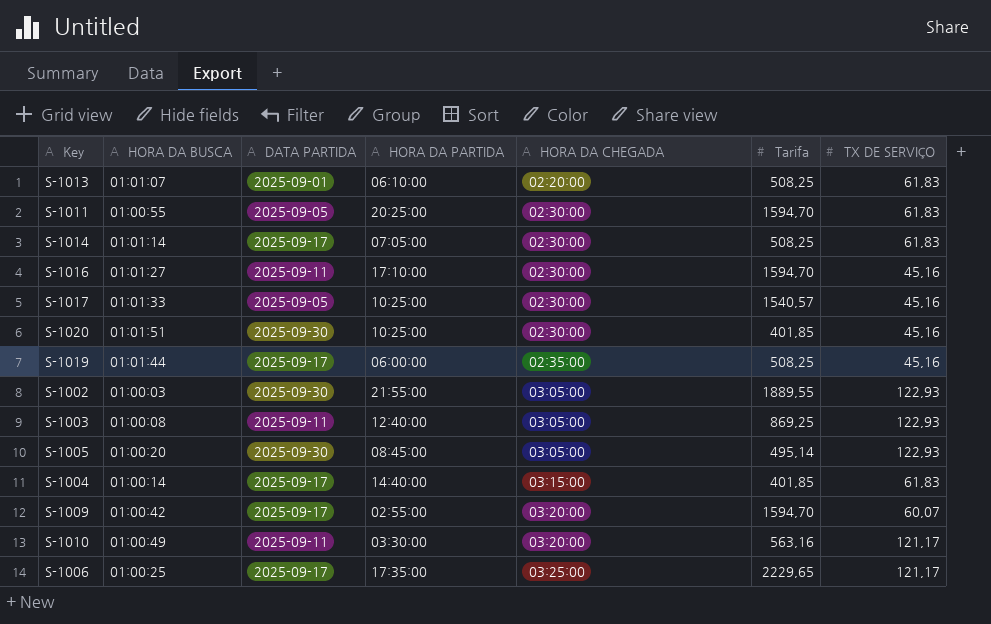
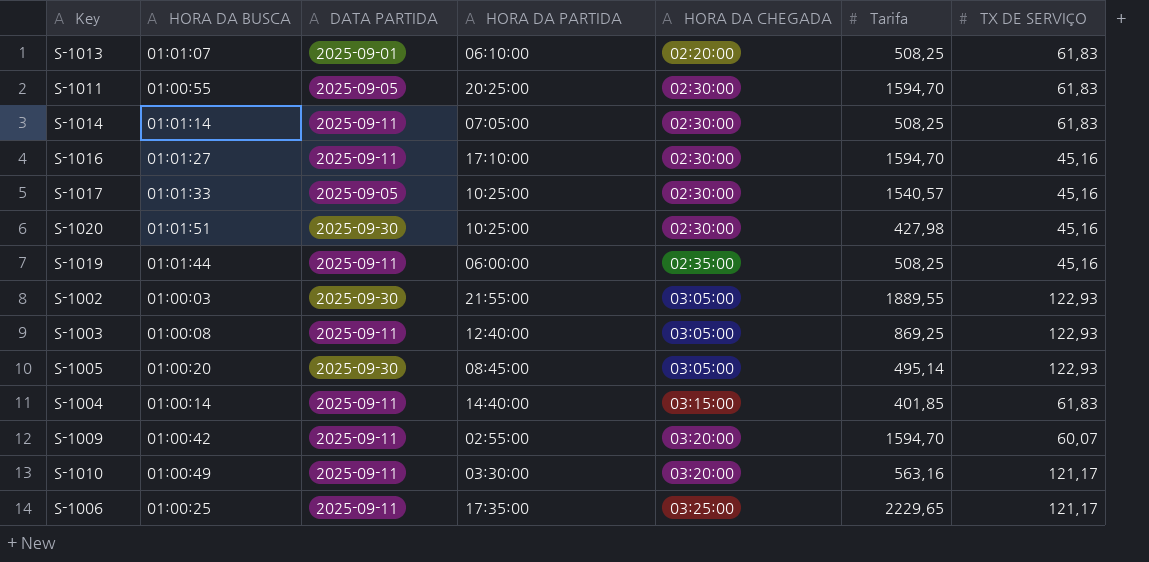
S-1014 | DATA PARTIDA: 2025-09-17 -> 2025-09-11
S-1020 | Tarifa: 401,85 -> 427,98
S-1019 | DATA PARTIDA: 2025-09-17 -> 2025-09-11
S-1004 | DATA PARTIDA: 2025-09-17 -> 2025-09-11
S-1009 | DATA PARTIDA: 2025-09-17 -> 2025-09-11
S-1006 | DATA PARTIDA: 2025-09-17 -> 2025-09-11

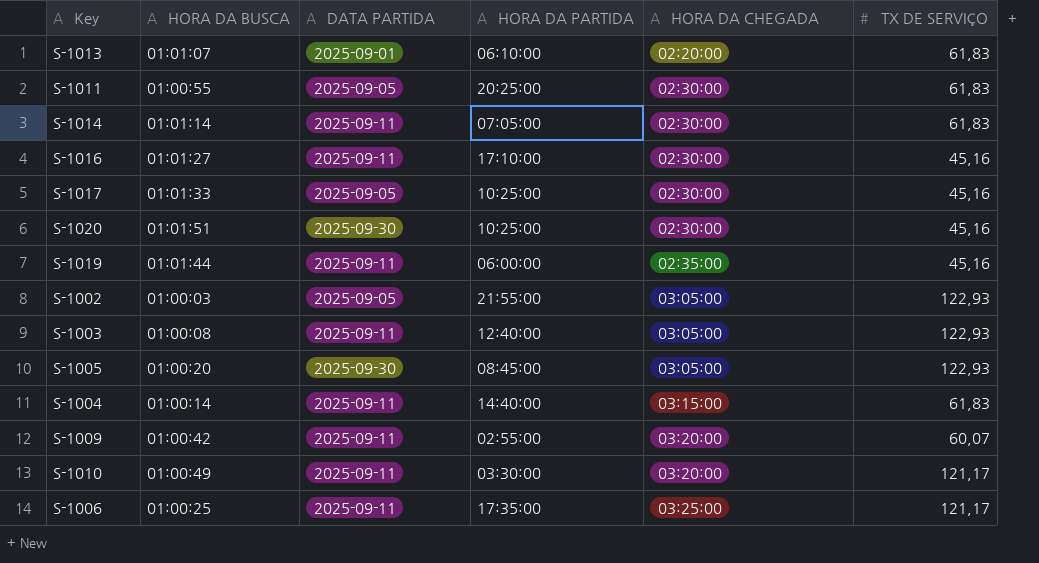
column Tarifa | position: 6 -> none
S-1002 | DATA PARTIDA: 2025-09-30 -> 2025-09-05

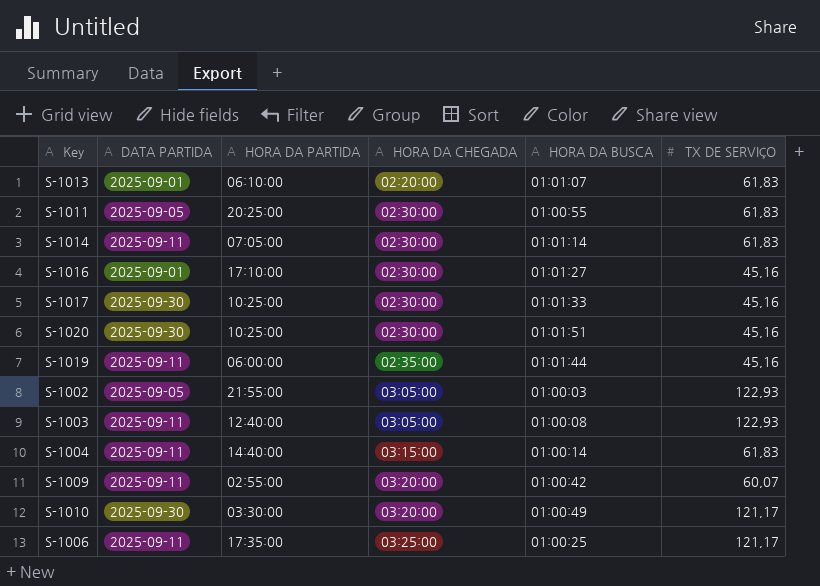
column HORA DA BUSCA | position: 2 -> 5
row S-1005: 01:00:20 | 2025-09-30 | 08:45:00 | 03:05:00 | 122,93 -> none
S-1016 | DATA PARTIDA: 2025-09-11 -> 2025-09-01
S-1017 | DATA PARTIDA: 2025-09-05 -> 2025-09-30
S-1010 | DATA PARTIDA: 2025-09-11 -> 2025-09-30

